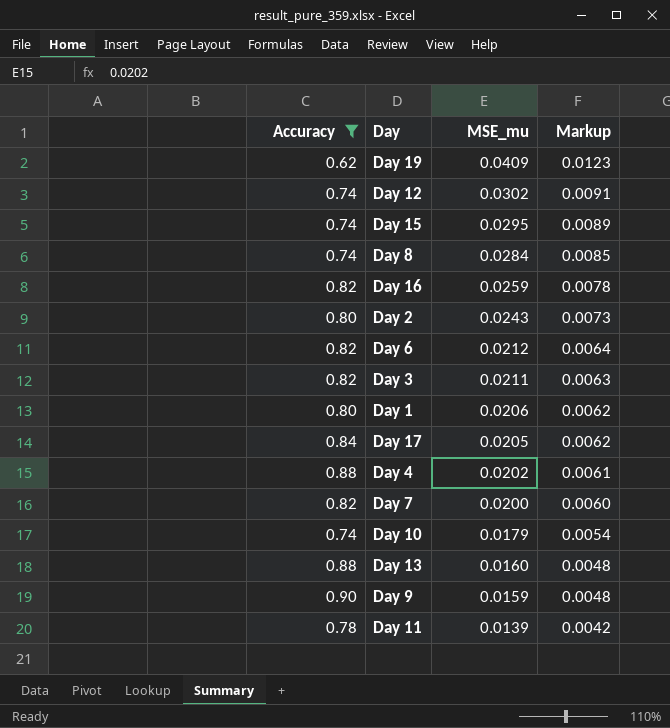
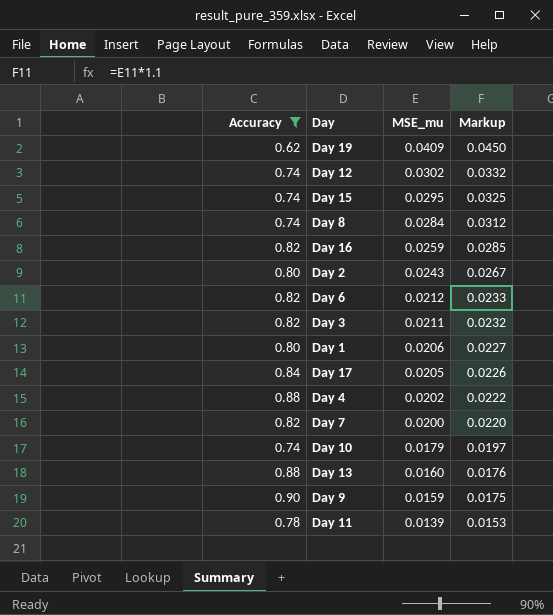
column Markup | formula: [MSE_mu] * 0.3 -> [MSE_mu] * 1.1

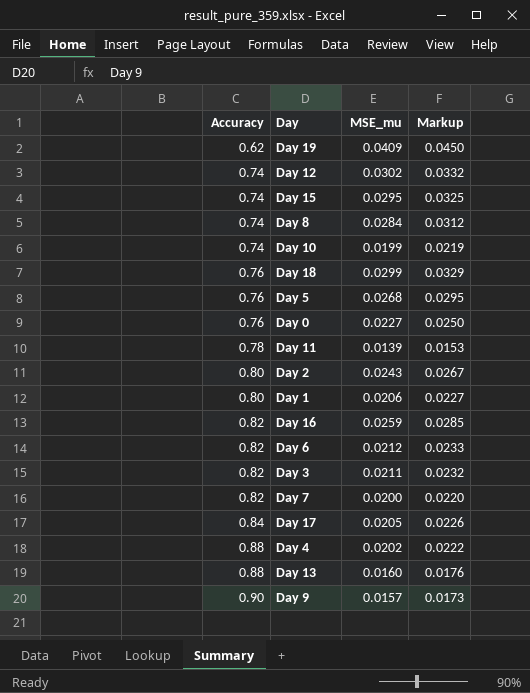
filter: Accuracy != 0.76 -> none
row order: MSE_mu descending -> Accuracy ascending
Day 10 | MSE_mu: 0.0179 -> 0.0199
Day 10 | Markup: 0.0197 -> 0.0219
Day 9 | MSE_mu: 0.0159 -> 0.0157
Day 9 | Markup: 0.0175 -> 0.0173

